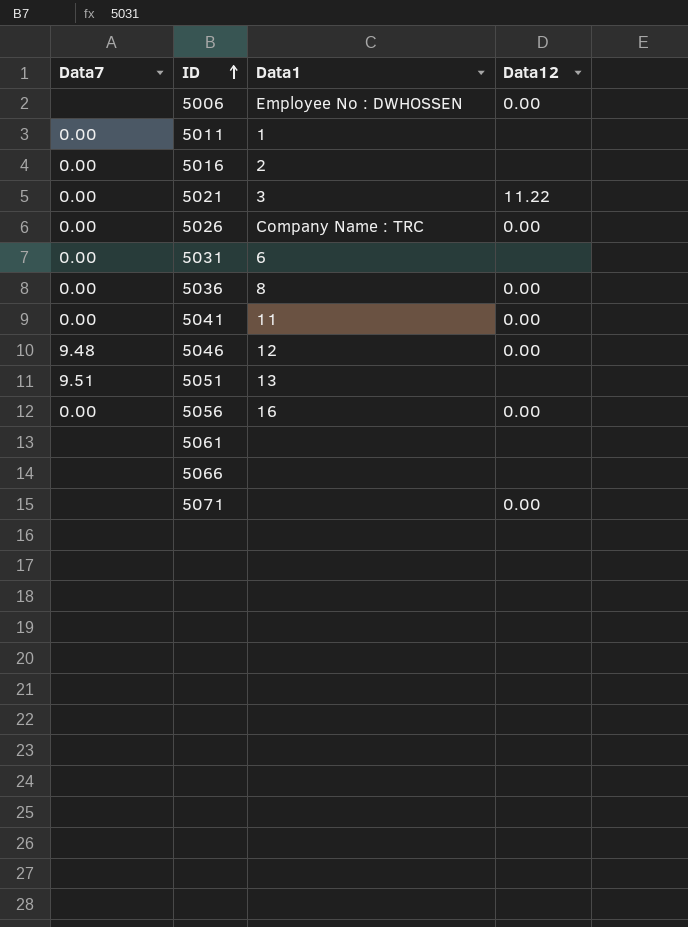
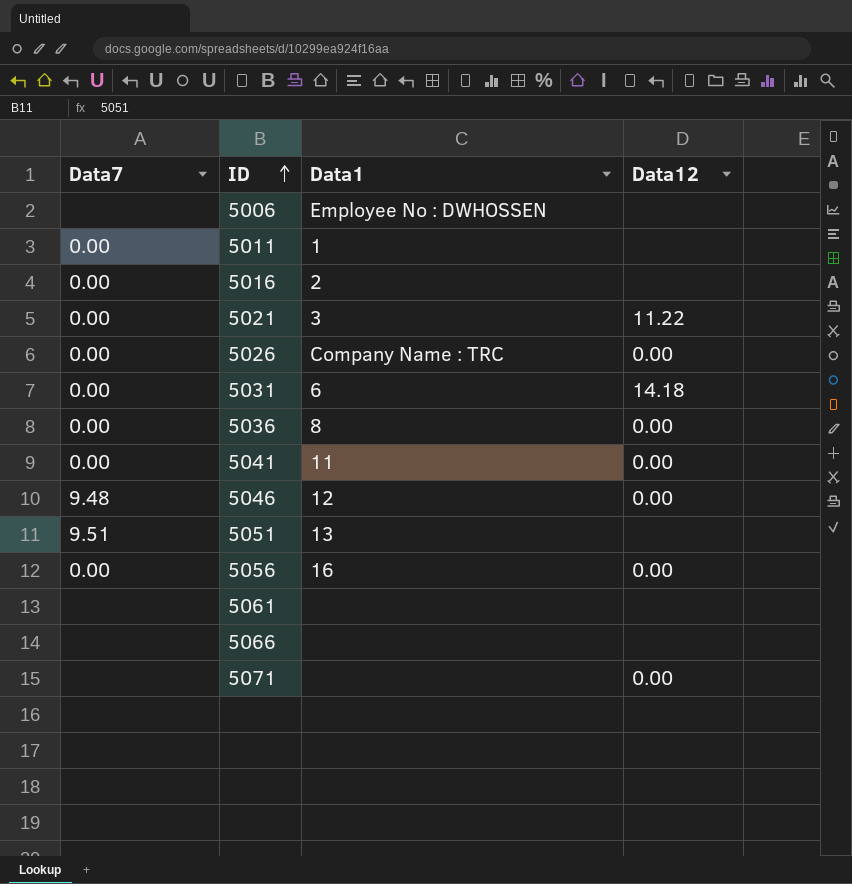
5006 | Data12: 0.00 -> none
5031 | Data12: none -> 14.18

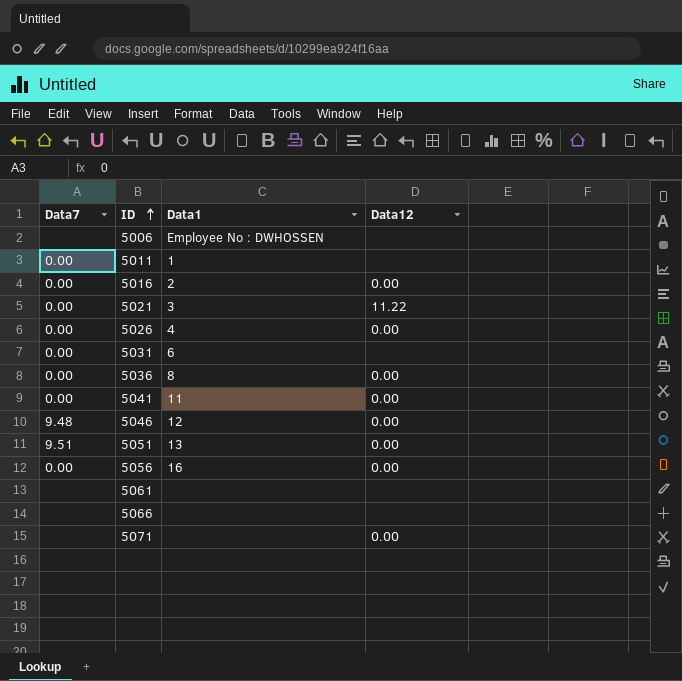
5016 | Data12: none -> 0.00
5026 | Data1: Company Name : TRC -> 4
5031 | Data12: 14.18 -> none
5051 | Data12: none -> 0.00

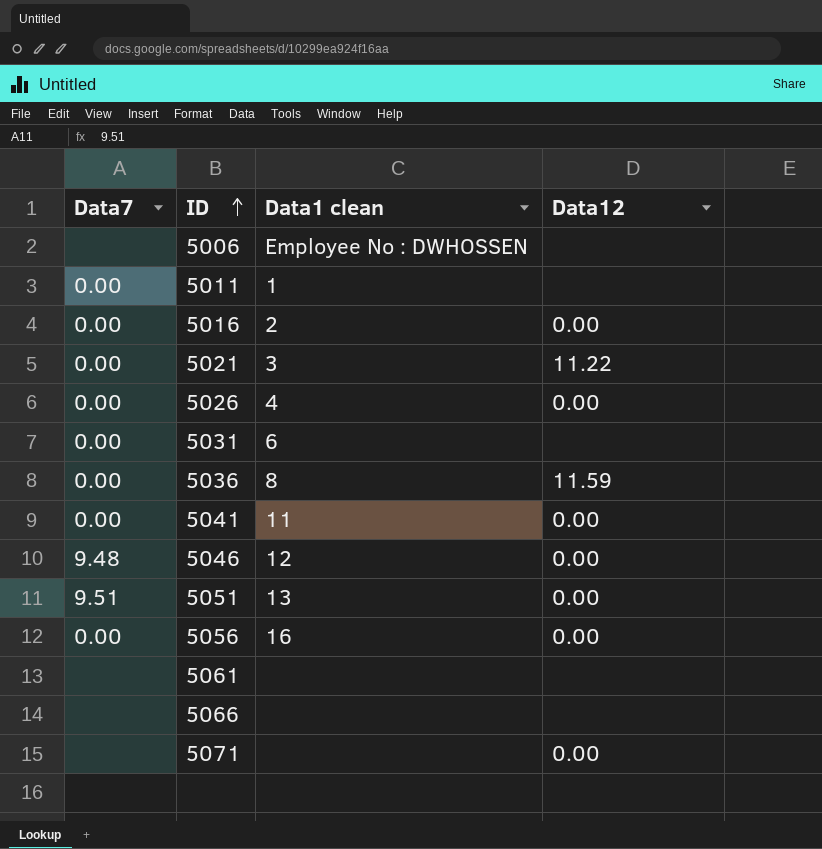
column name: Data1 -> Data1 clean
5036 | Data12: 0.00 -> 11.59

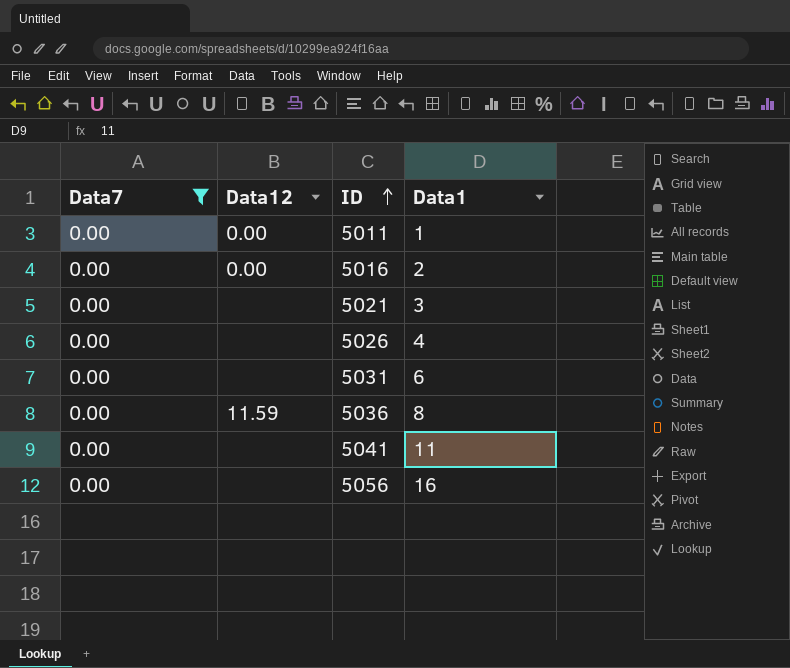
filter: none -> Data7 = 0.00
column Data12 | position: 4 -> 2
column name: Data1 clean -> Data1
5011 | Data12: none -> 0.00
5021 | Data12: 11.22 -> none
5026 | Data12: 0.00 -> none
5041 | Data12: 0.00 -> none
5056 | Data12: 0.00 -> none

